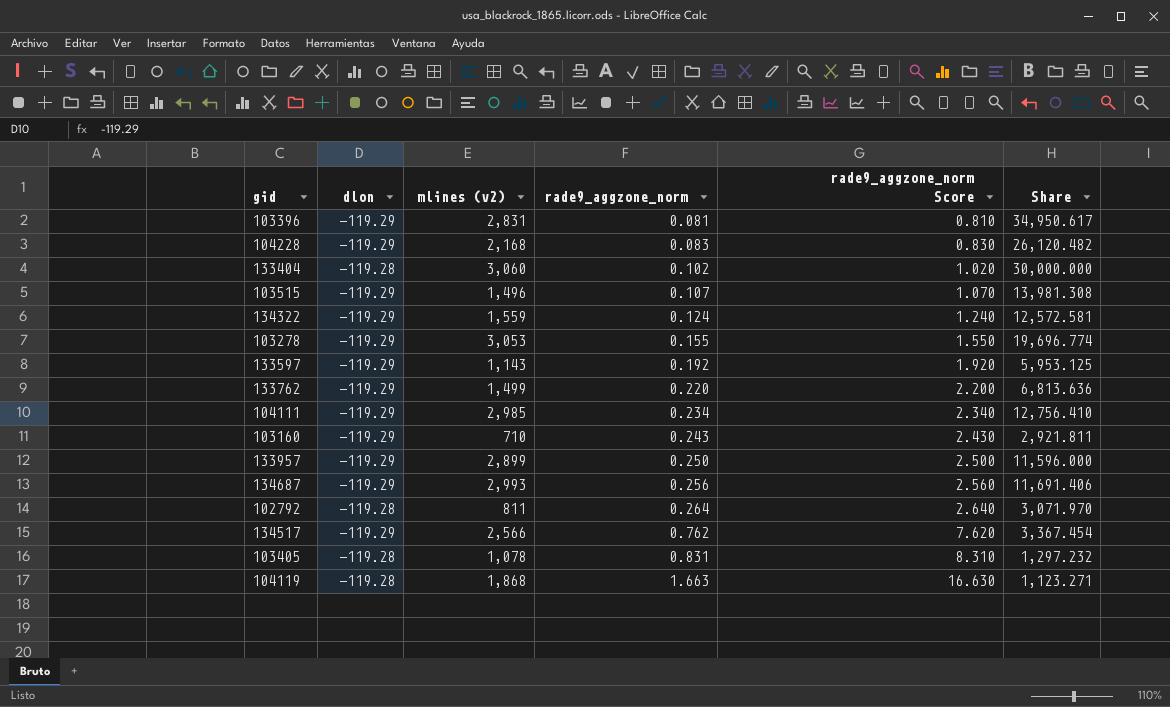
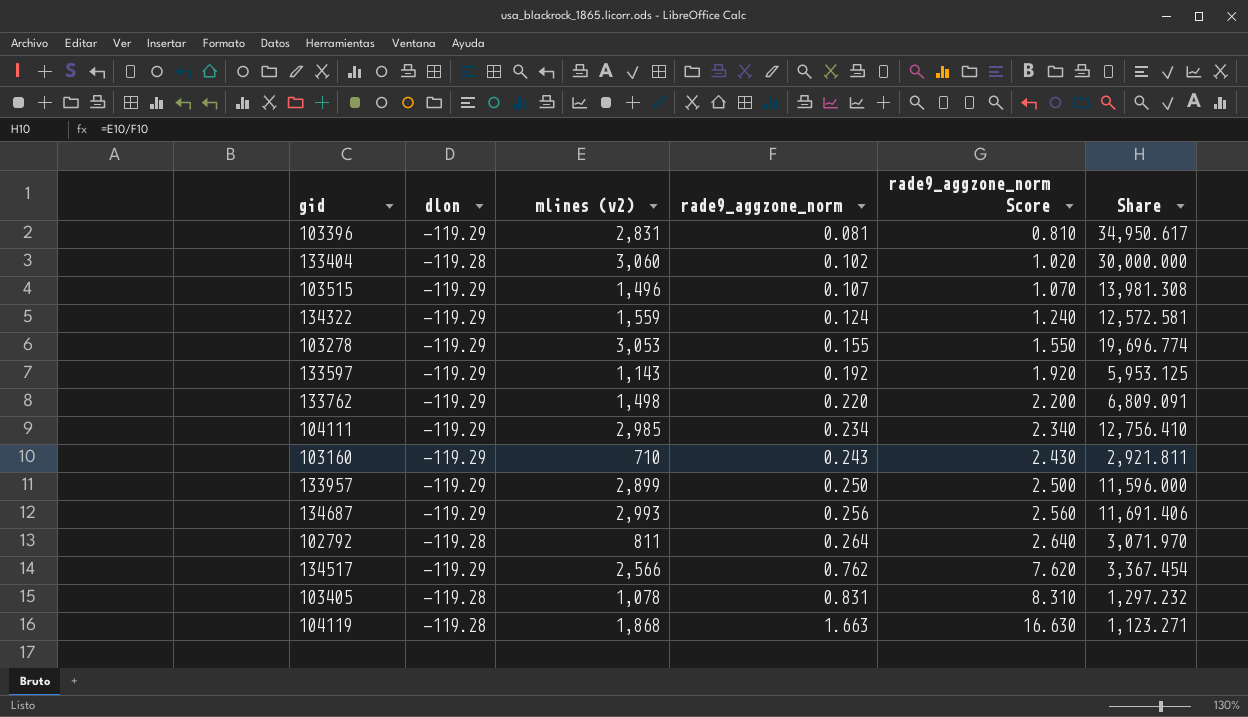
row 104228: -119.29 | 2,168 | 0.083 | 0.830 | 26,120.482 -> none
133762 | mlines (v2): 1,499 -> 1,498
133762 | Share: 6,813.636 -> 6,809.091

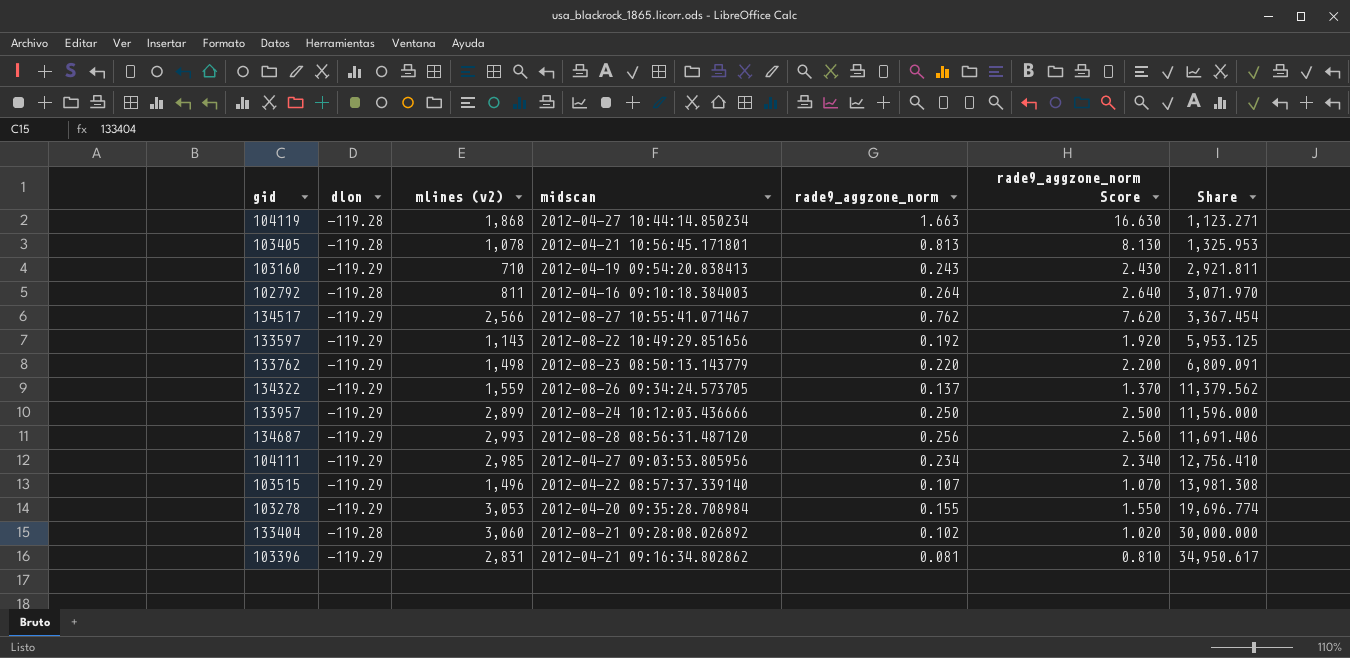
row order: rade9_aggzone_norm ascending -> Share ascending
column midscan | position: none -> 4
103405 | rade9_aggzone_norm: 0.831 -> 0.813
103405 | rade9_aggzone_norm Score: 8.310 -> 8.130
103405 | Share: 1,297.232 -> 1,325.953
134322 | rade9_aggzone_norm: 0.124 -> 0.137
134322 | rade9_aggzone_norm Score: 1.240 -> 1.370
134322 | Share: 12,572.581 -> 11,379.562

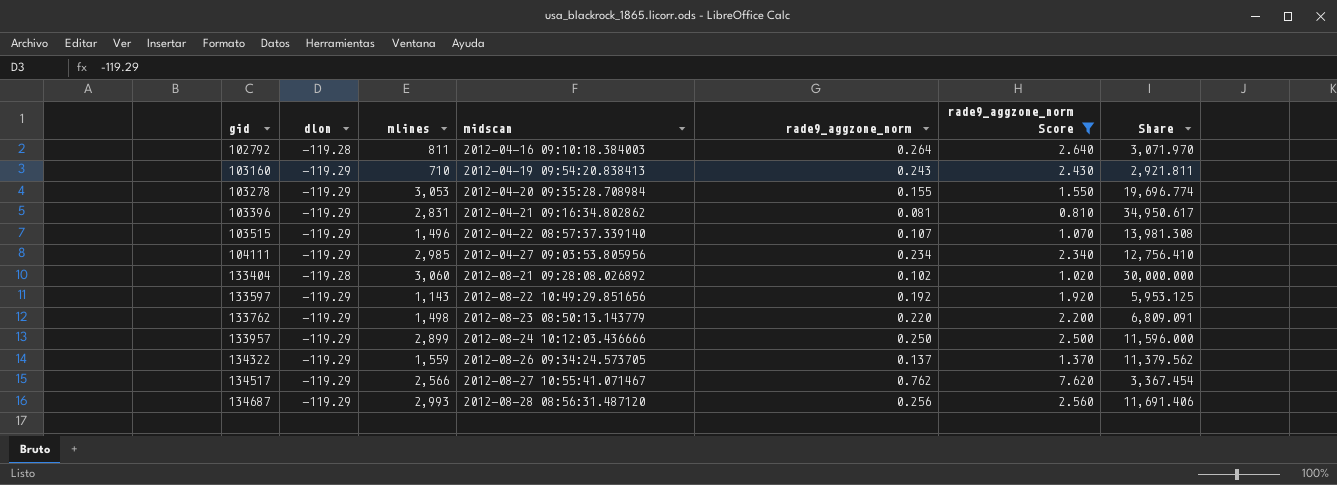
filter: none -> rade9_aggzone_norm Score <= 7.620
row order: Share ascending -> gid ascending
column name: mlines (v2) -> mlines

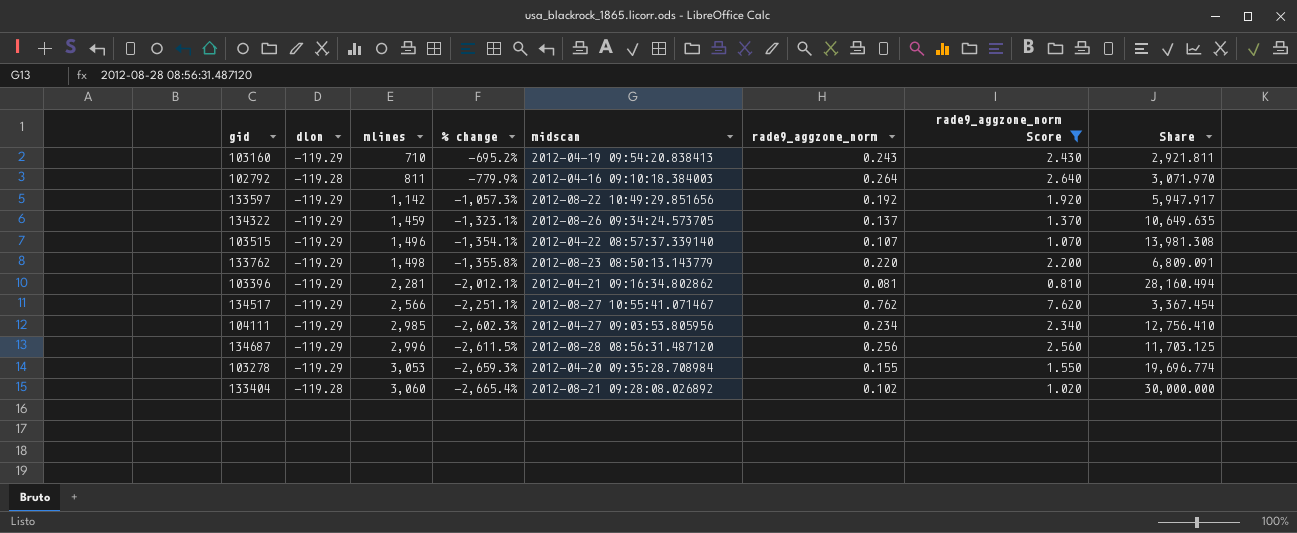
row order: gid ascending -> mlines ascending
column % change | formula: none -> ([mlines] - [dlon]) / [dlon]
row 133957: -119.29 | 2,899 | 2012-08-24 10:12:03.436666 | 0.250 | 2.500 | 11,596.000 -> none
133597 | mlines: 1,143 -> 1,142
133597 | Share: 5,953.125 -> 5,947.917
134322 | mlines: 1,559 -> 1,459
134322 | Share: 11,379.562 -> 10,649.635
103396 | mlines: 2,831 -> 2,281
103396 | Share: 34,950.617 -> 28,160.494
134687 | mlines: 2,993 -> 2,996
134687 | Share: 11,691.406 -> 11,703.125

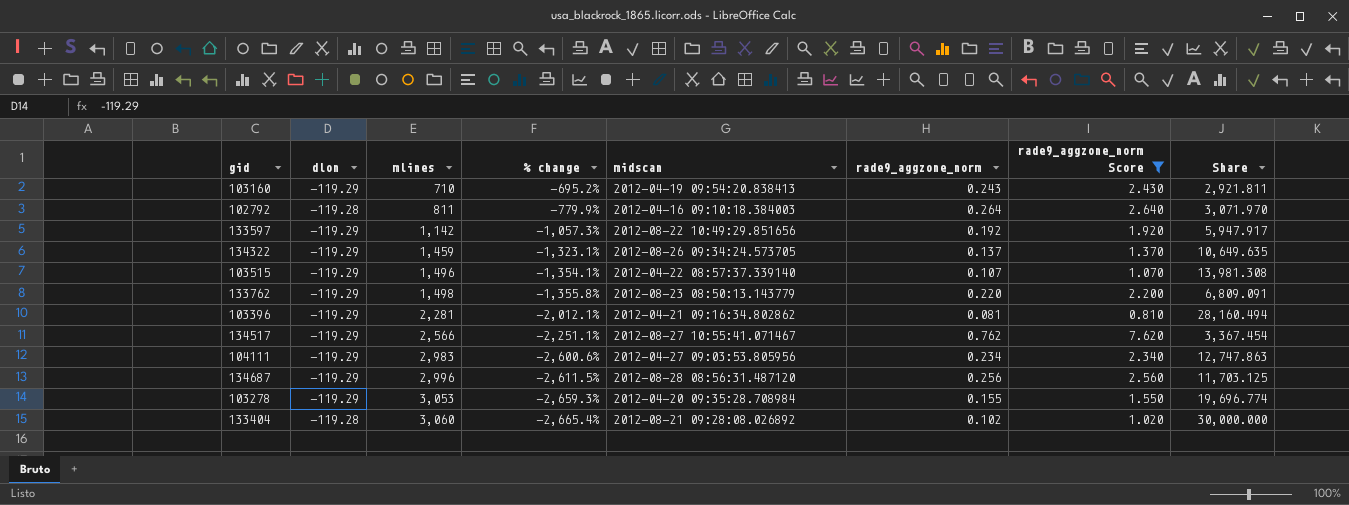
104111 | mlines: 2,985 -> 2,983
104111 | % change: -2,602.3% -> -2,600.6%
104111 | Share: 12,756.410 -> 12,747.863

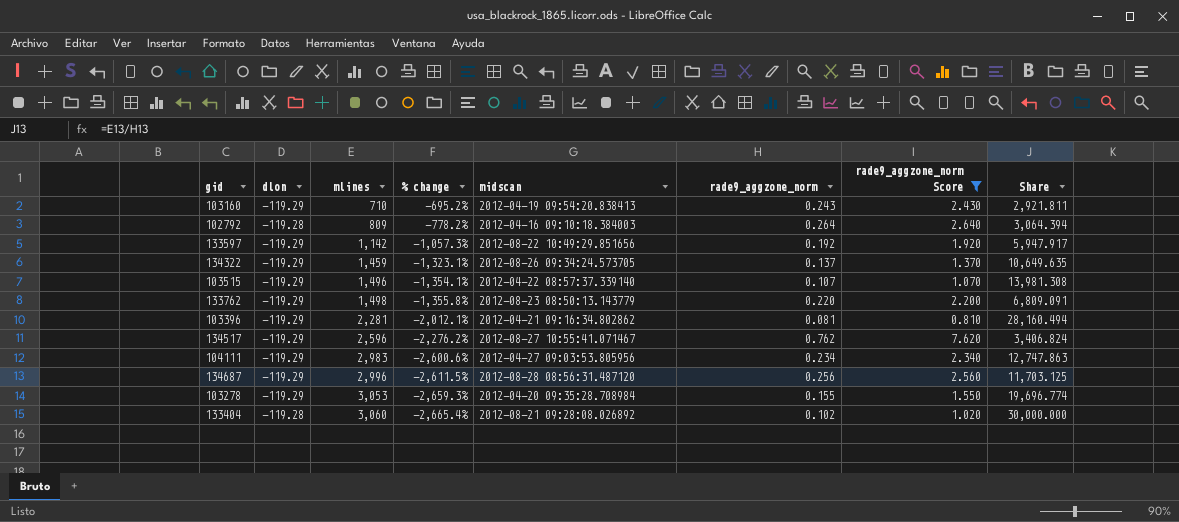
102792 | mlines: 811 -> 809
102792 | % change: -779.9% -> -778.2%
102792 | Share: 3,071.970 -> 3,064.394
134517 | mlines: 2,566 -> 2,596
134517 | % change: -2,251.1% -> -2,276.2%
134517 | Share: 3,367.454 -> 3,406.824

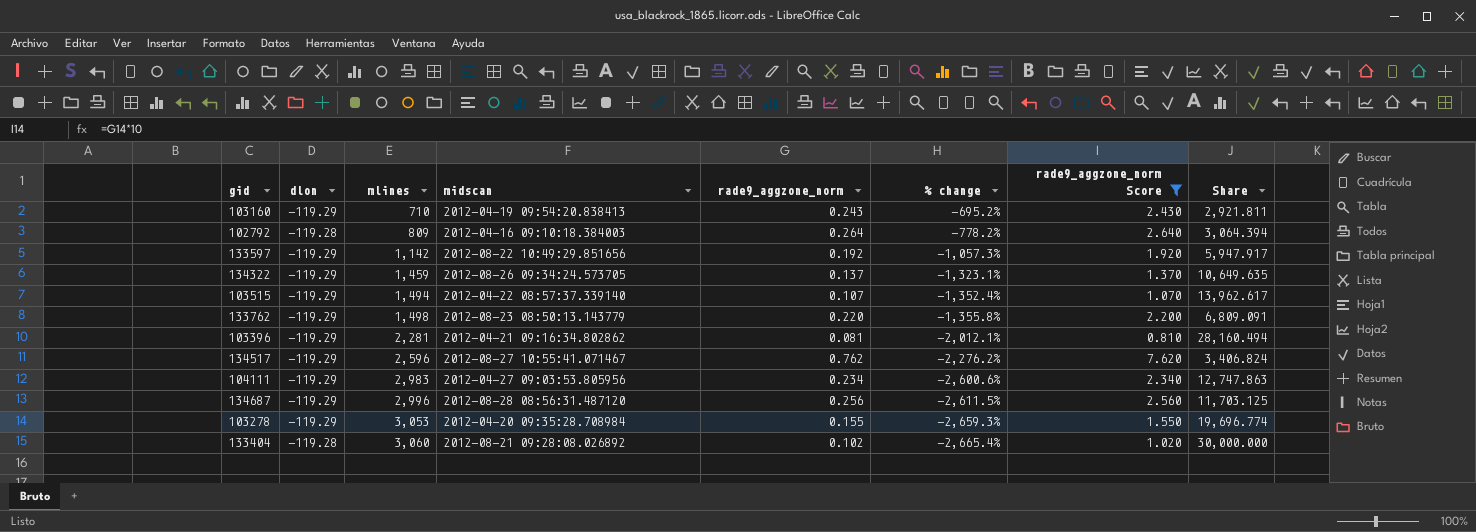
column % change | position: 4 -> 6
103515 | mlines: 1,496 -> 1,494
103515 | % change: -1,354.1% -> -1,352.4%
103515 | Share: 13,981.308 -> 13,962.617

